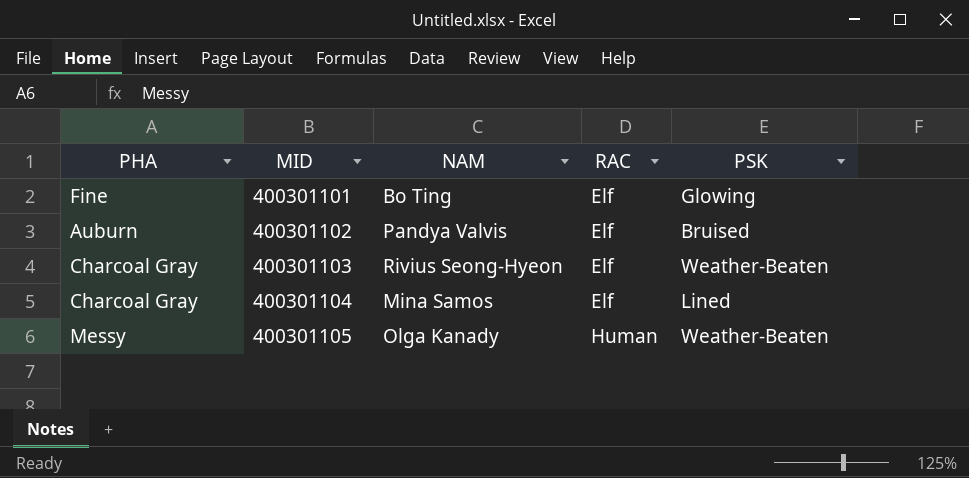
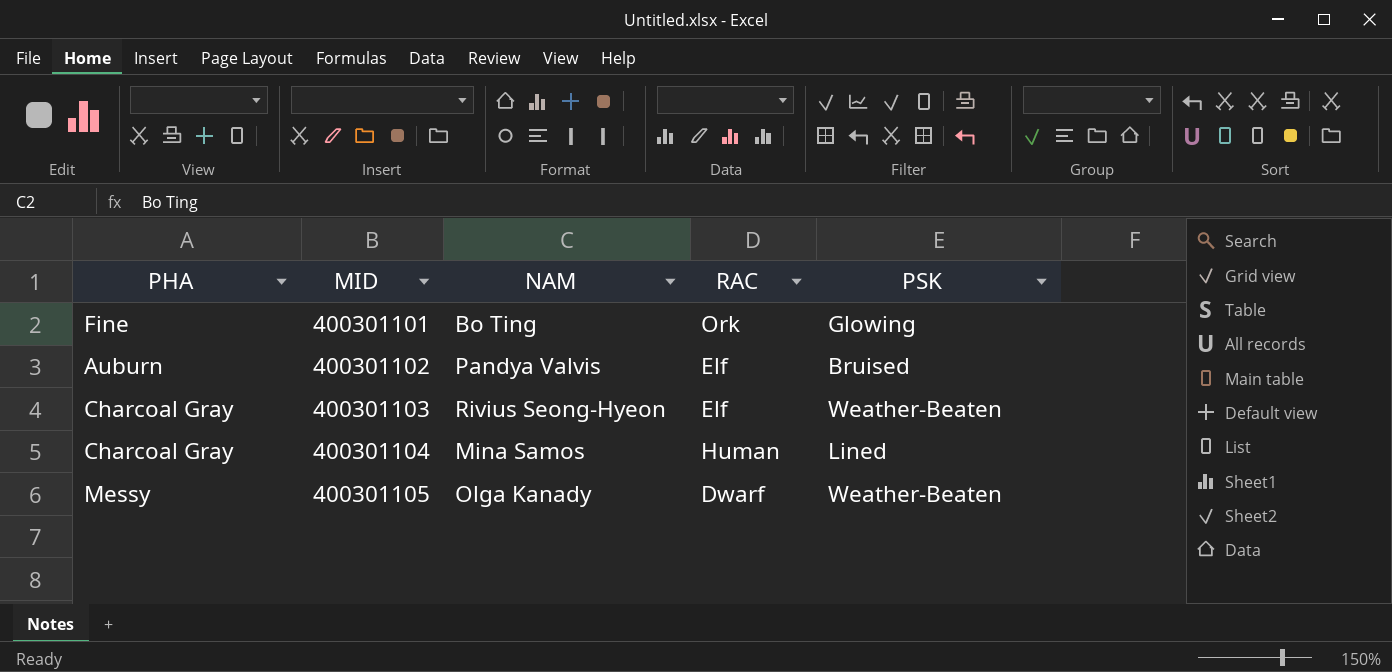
400301101 | RAC: Elf -> Ork
400301104 | RAC: Elf -> Human
400301105 | RAC: Human -> Dwarf

